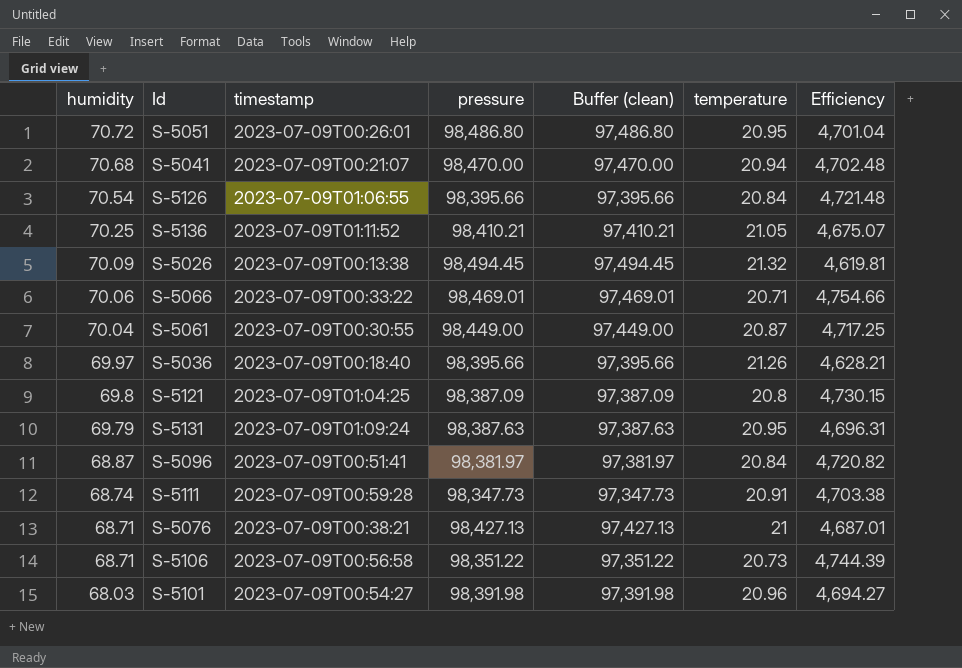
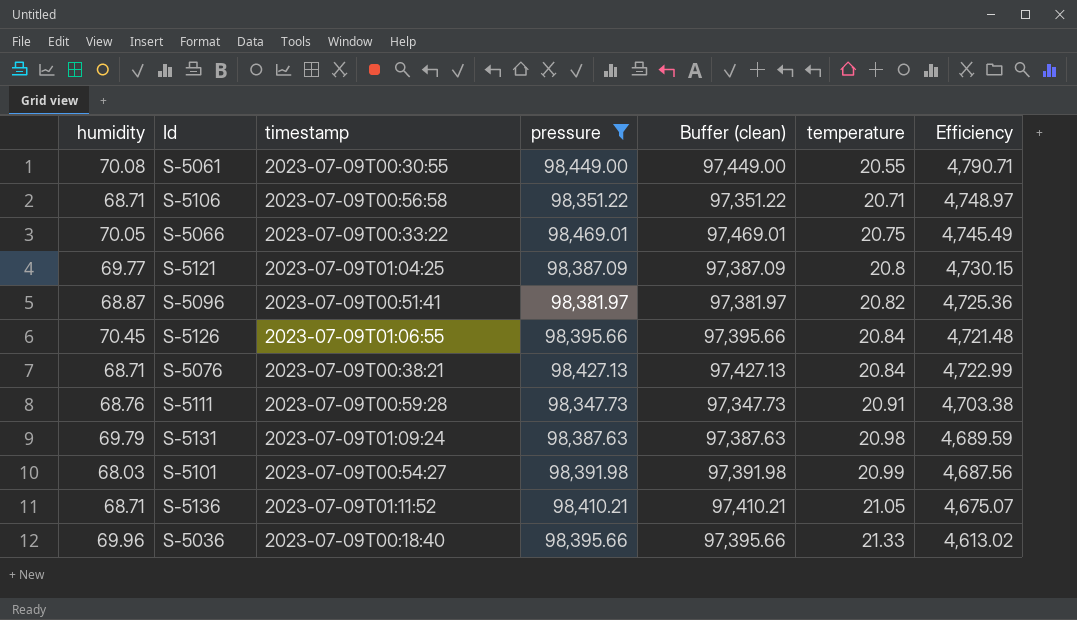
filter: none -> pressure <= 98,469.01
row order: humidity descending -> temperature ascending
S-5061 | humidity: 70.04 -> 70.08
S-5061 | temperature: 20.87 -> 20.55
S-5061 | Efficiency: 4,717.25 -> 4,790.71
S-5106 | temperature: 20.73 -> 20.71
S-5106 | Efficiency: 4,744.39 -> 4,748.97
S-5066 | humidity: 70.06 -> 70.05
S-5066 | temperature: 20.71 -> 20.75
S-5066 | Efficiency: 4,754.66 -> 4,745.49
S-5121 | humidity: 69.8 -> 69.77
S-5096 | temperature: 20.84 -> 20.82
S-5096 | Efficiency: 4,720.82 -> 4,725.36
S-5126 | humidity: 70.54 -> 70.45
S-5076 | temperature: 21 -> 20.84
S-5076 | Efficiency: 4,687.01 -> 4,722.99
S-5111 | humidity: 68.74 -> 68.76
S-5131 | temperature: 20.95 -> 20.98
S-5131 | Efficiency: 4,696.31 -> 4,689.59
S-5101 | temperature: 20.96 -> 20.99
S-5101 | Efficiency: 4,694.27 -> 4,687.56
S-5136 | humidity: 70.25 -> 68.71
S-5036 | humidity: 69.97 -> 69.96
S-5036 | temperature: 21.26 -> 21.33
S-5036 | Efficiency: 4,628.21 -> 4,613.02

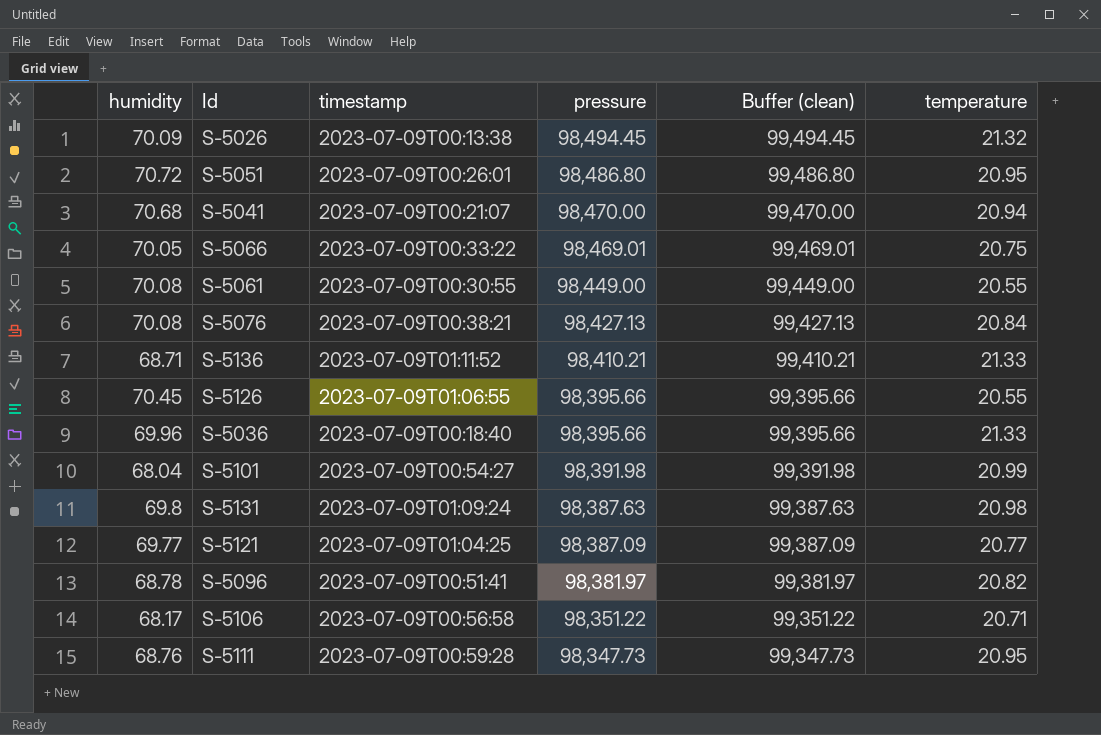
filter: pressure <= 98,469.01 -> none
row order: temperature ascending -> pressure descending
column Efficiency | formula: [pressure] / [temperature] -> none
column Buffer (clean) | formula: [pressure] - 1000 -> [pressure] + 1000
S-5076 | humidity: 68.71 -> 70.08
S-5136 | temperature: 21.05 -> 21.33
S-5126 | temperature: 20.84 -> 20.55
S-5101 | humidity: 68.03 -> 68.04
S-5131 | humidity: 69.79 -> 69.8
S-5121 | temperature: 20.8 -> 20.77
S-5096 | humidity: 68.87 -> 68.78
S-5106 | humidity: 68.71 -> 68.17
S-5111 | temperature: 20.91 -> 20.95

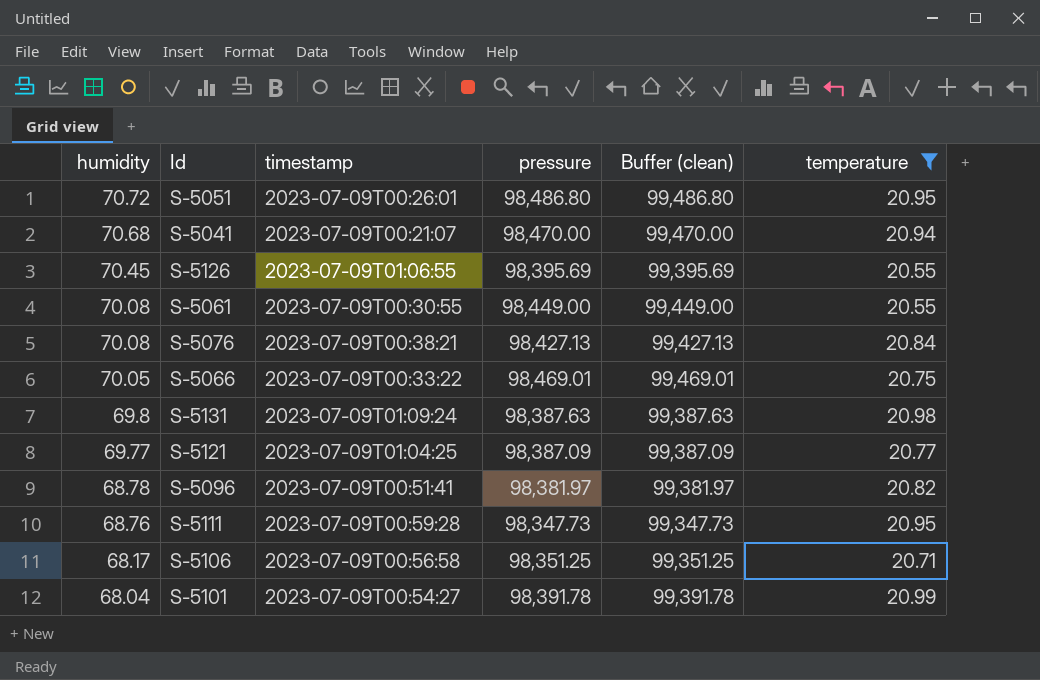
filter: none -> temperature <= 20.99
row order: pressure descending -> humidity descending
S-5126 | pressure: 98,395.66 -> 98,395.69
S-5126 | Buffer (clean): 99,395.66 -> 99,395.69
S-5106 | pressure: 98,351.22 -> 98,351.25
S-5106 | Buffer (clean): 99,351.22 -> 99,351.25
S-5101 | pressure: 98,391.98 -> 98,391.78
S-5101 | Buffer (clean): 99,391.98 -> 99,391.78

